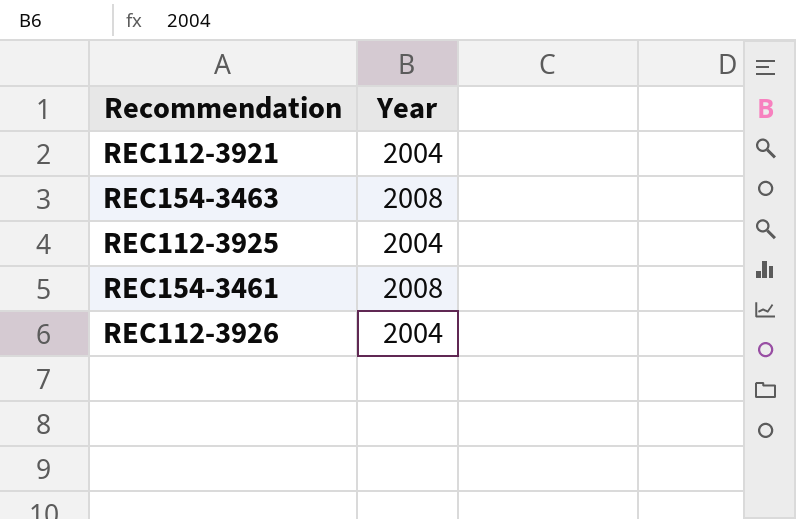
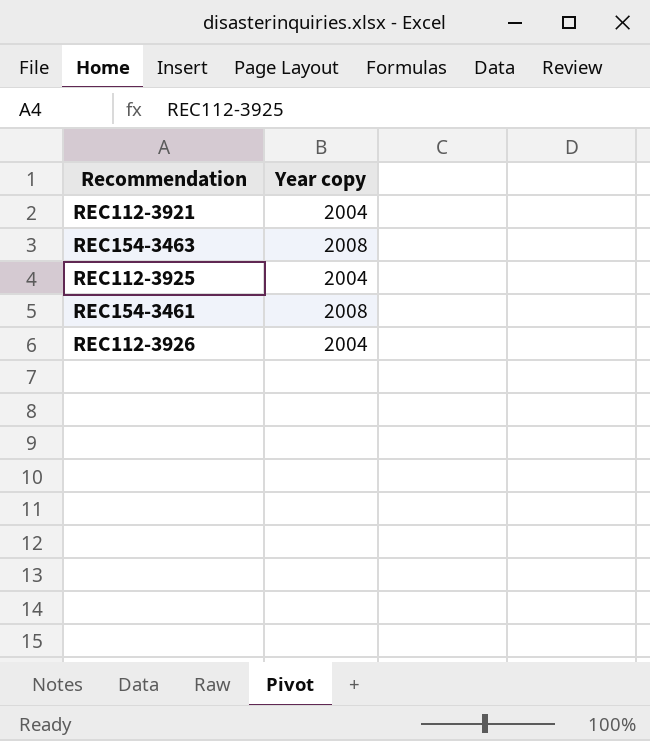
column name: Year -> Year copy

